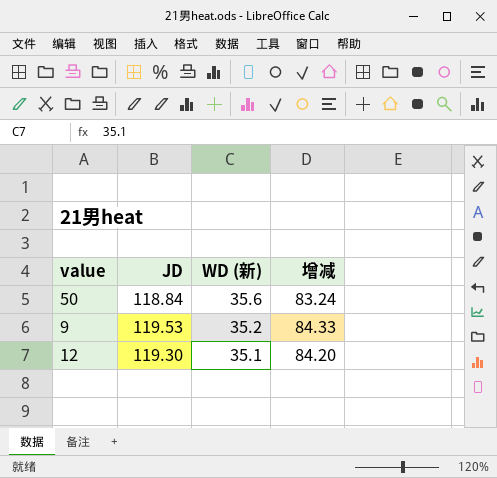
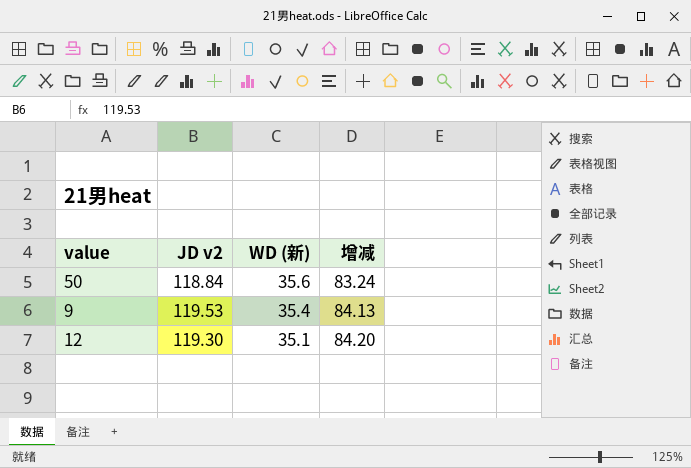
column name: JD -> JD v2
9 | WD (新): 35.2 -> 35.4
9 | 增减: 84.33 -> 84.13

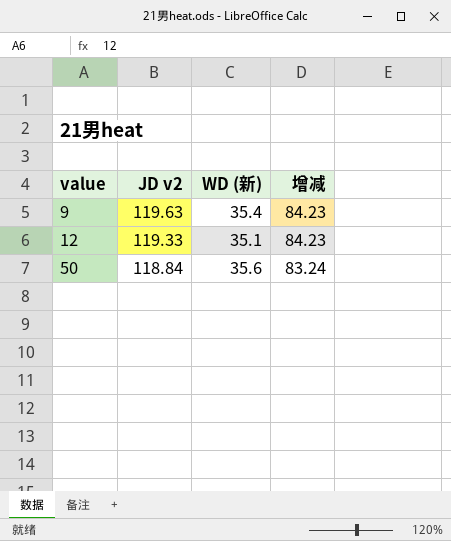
row order: WD (新) descending -> value ascending
9 | JD v2: 119.53 -> 119.63
9 | 增减: 84.13 -> 84.23
12 | JD v2: 119.30 -> 119.33
12 | 增减: 84.20 -> 84.23

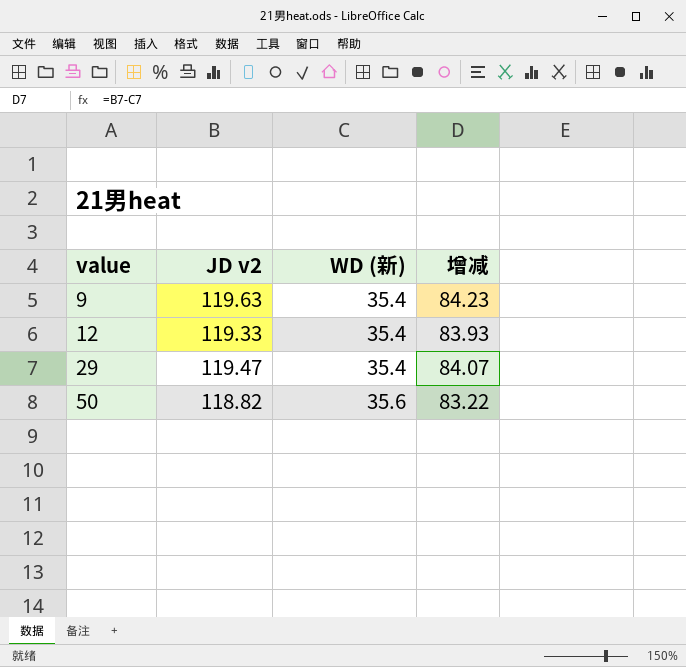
12 | WD (新): 35.1 -> 35.4
12 | 增减: 84.23 -> 83.93
row 29: none -> 119.47 | 35.4 | 84.07
50 | JD v2: 118.84 -> 118.82
50 | 增减: 83.24 -> 83.22

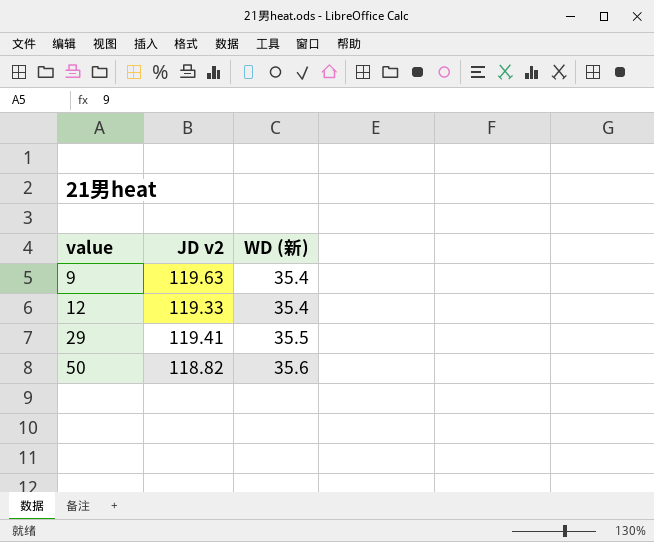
column 增减 | formula: [JD v2] - [WD (新)] -> none
29 | JD v2: 119.47 -> 119.41
29 | WD (新): 35.4 -> 35.5

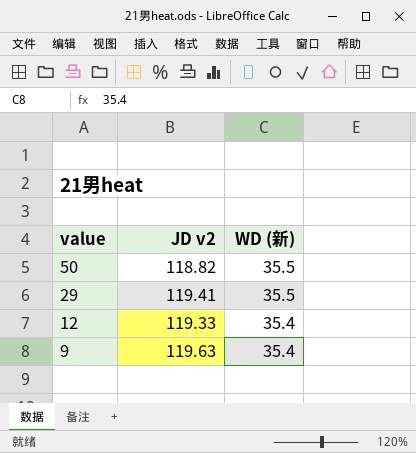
row order: value ascending -> value descending
50 | WD (新): 35.6 -> 35.5

